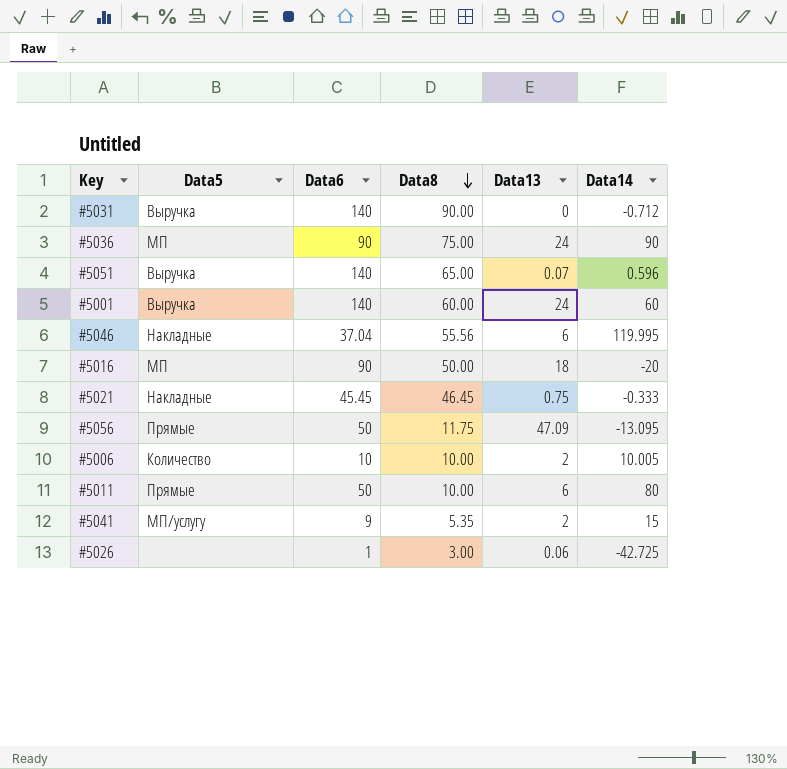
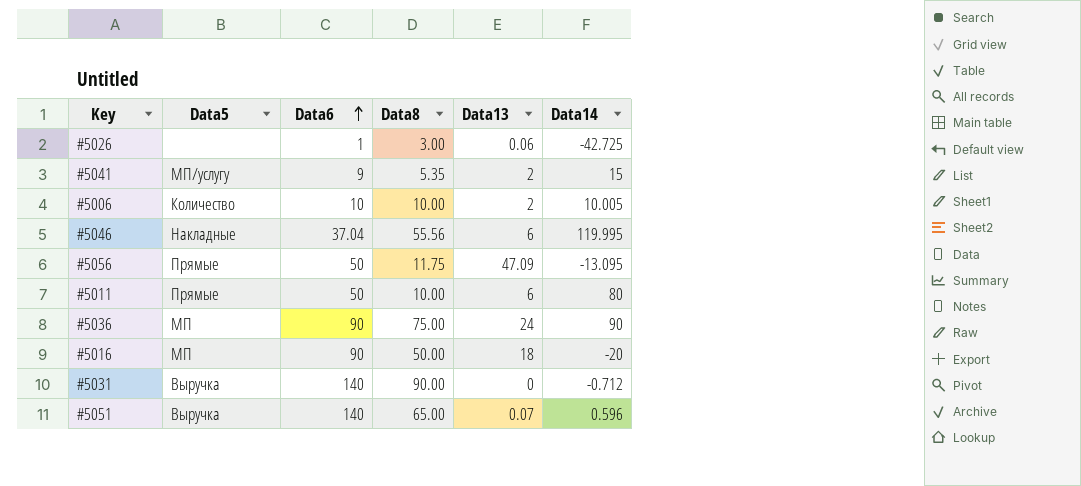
row order: Data8 descending -> Data6 ascending
row #5001: Выручка | 140 | 60.00 | 24 | 60 -> none
row #5021: Накладные | 45.45 | 46.45 | 0.75 | -0.333 -> none

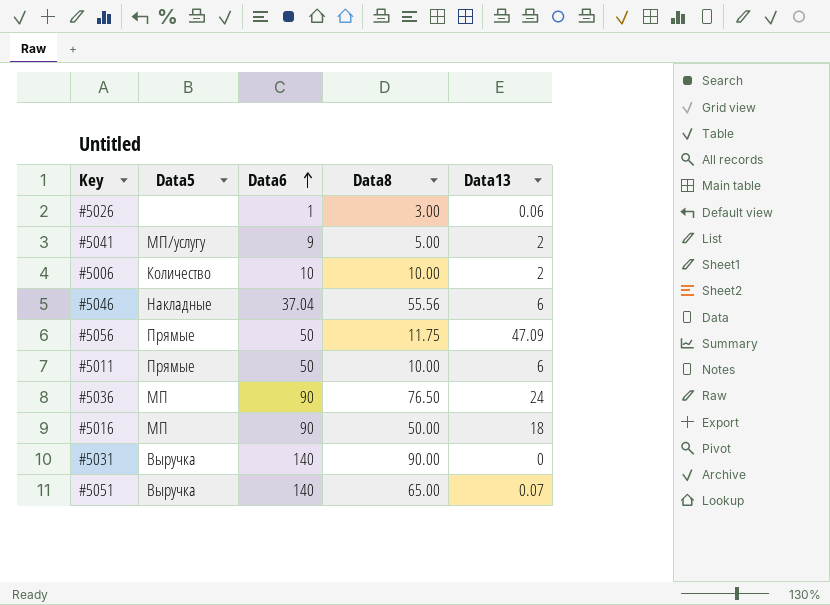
column Data14 | position: 6 -> none
#5041 | Data8: 5.35 -> 5.00
#5036 | Data8: 75.00 -> 76.50

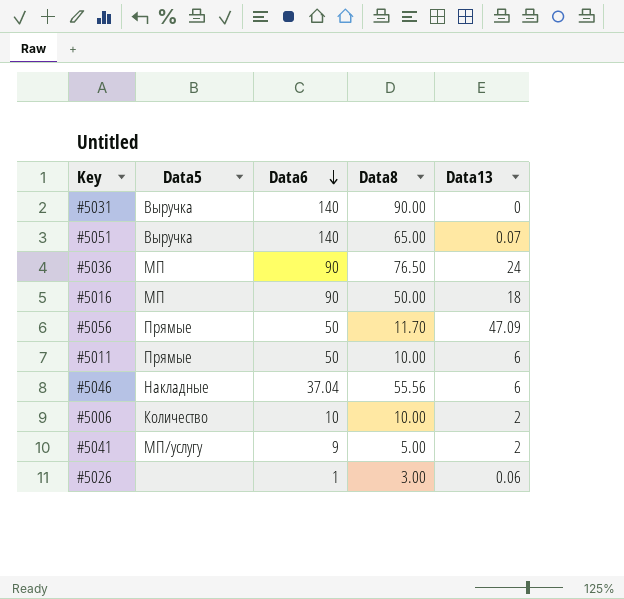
row order: Data6 ascending -> Data6 descending
#5056 | Data8: 11.75 -> 11.70

